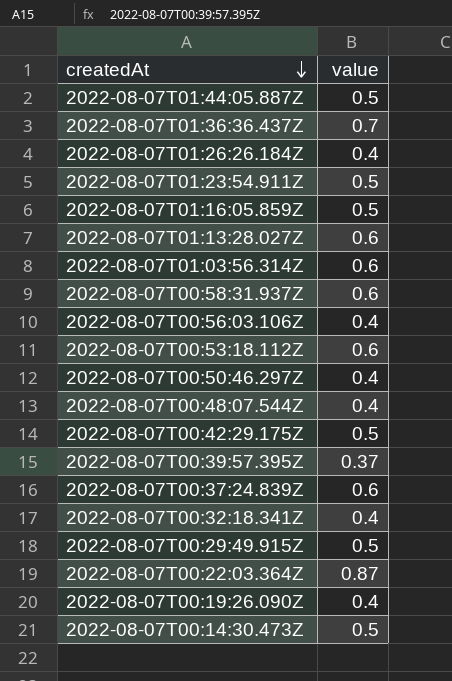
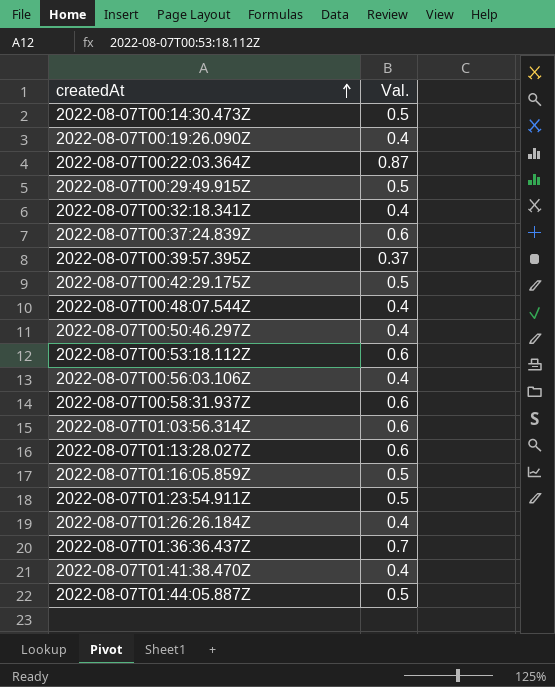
row order: createdAt descending -> createdAt ascending
column name: value -> Val.
row 2022-08-07T01:41:38.470Z: none -> 0.4

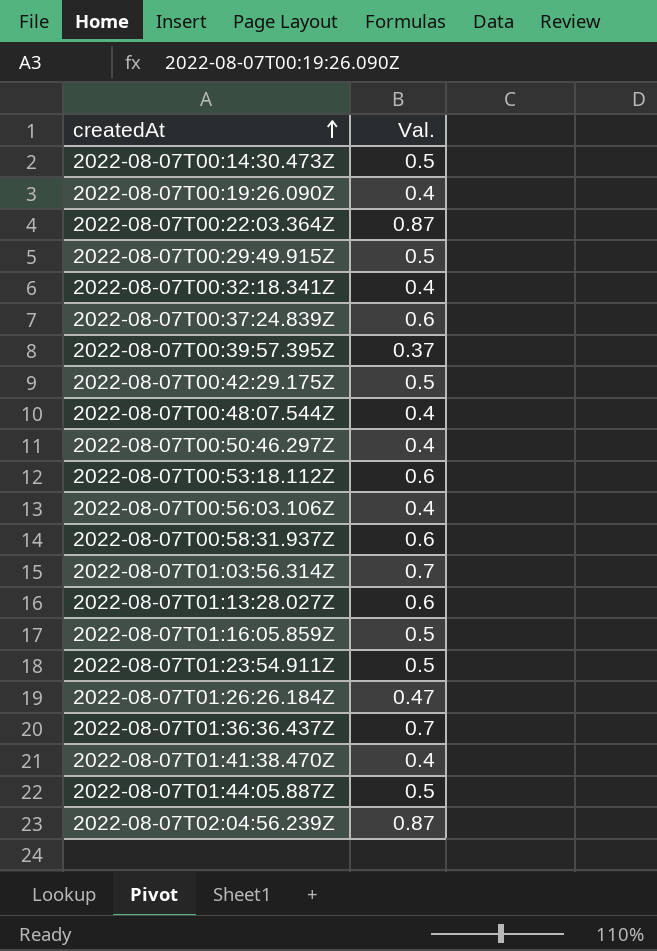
2022-08-07T01:03:56.314Z | Val.: 0.6 -> 0.7
2022-08-07T01:26:26.184Z | Val.: 0.4 -> 0.47
row 2022-08-07T02:04:56.239Z: none -> 0.87

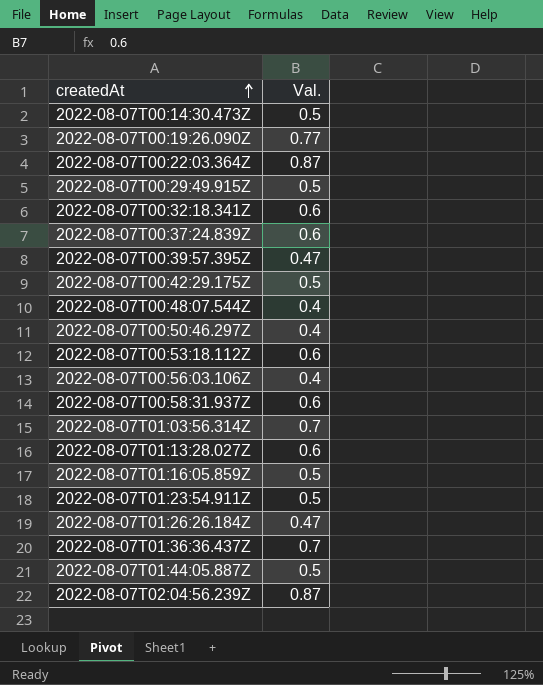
row 2022-08-07T01:41:38.470Z: 0.4 -> none
2022-08-07T00:19:26.090Z | Val.: 0.4 -> 0.77
2022-08-07T00:32:18.341Z | Val.: 0.4 -> 0.6
2022-08-07T00:39:57.395Z | Val.: 0.37 -> 0.47

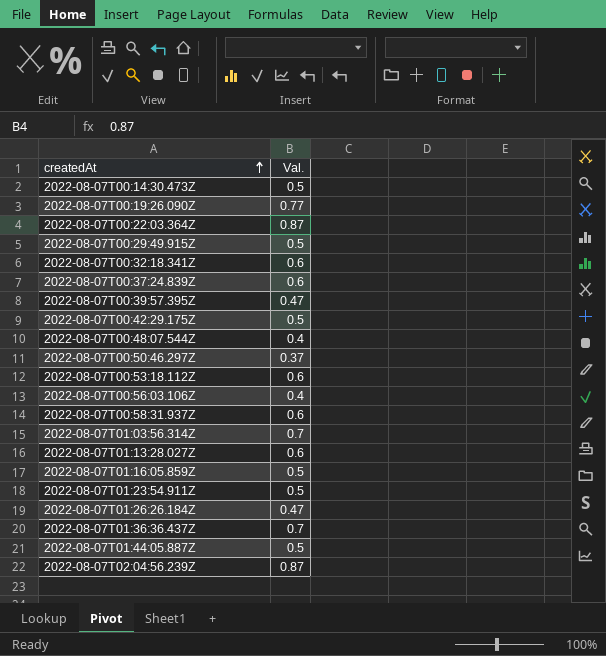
2022-08-07T00:50:46.297Z | Val.: 0.4 -> 0.37

